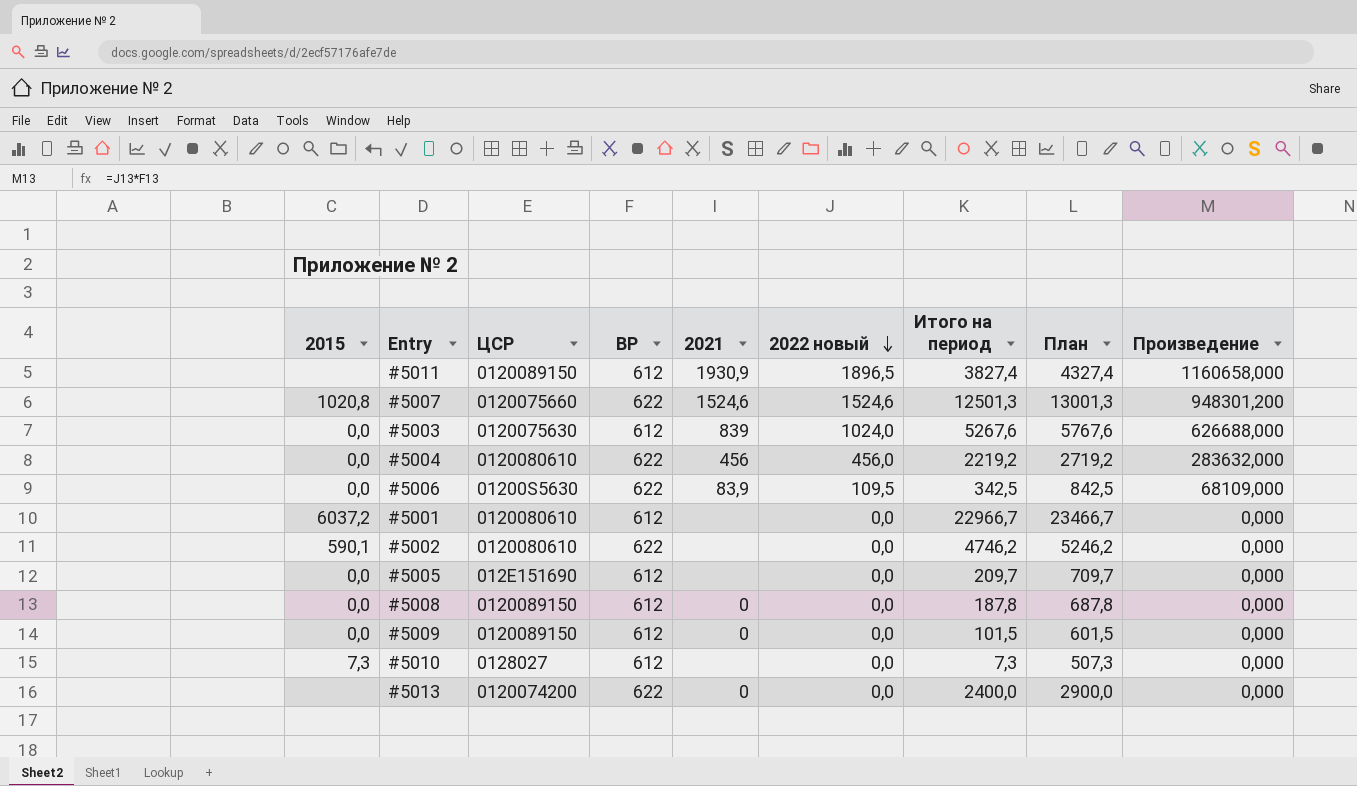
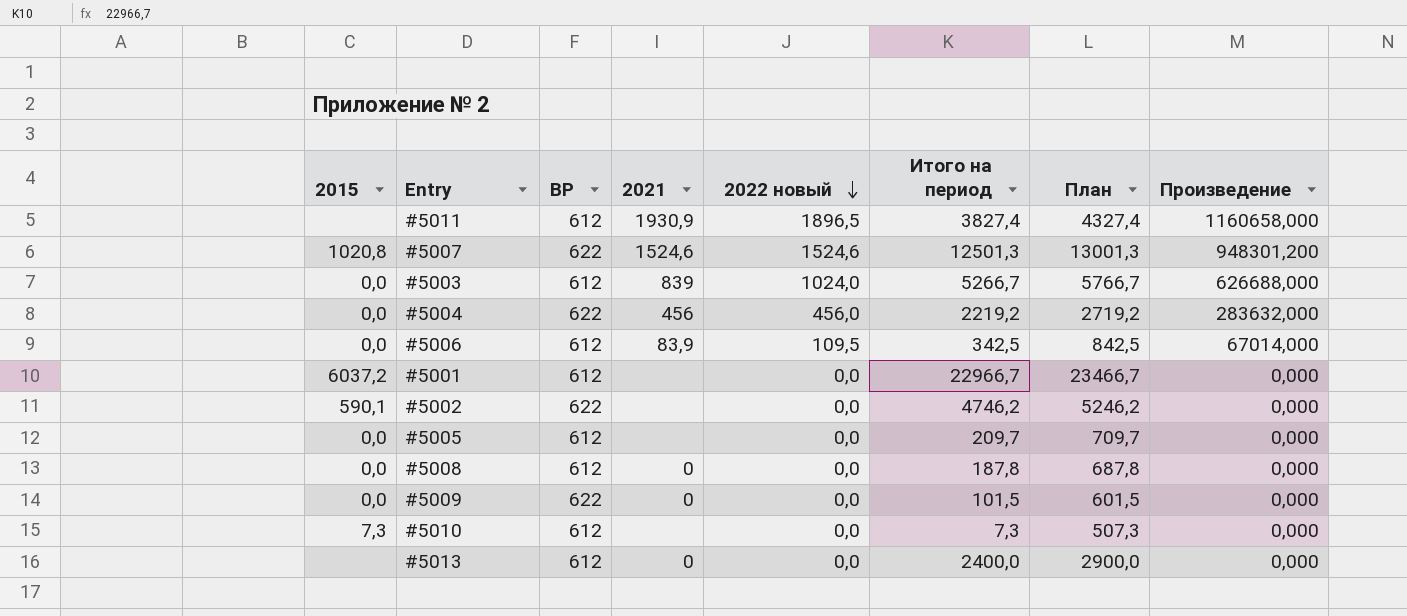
column ЦСР | position: 3 -> none
#5003 | Итого на период: 5267,6 -> 5266,7
#5003 | План: 5767,6 -> 5766,7
#5006 | ВР: 622 -> 612
#5006 | Произведение: 68109,000 -> 67014,000
#5009 | ВР: 612 -> 622
#5013 | ВР: 622 -> 612

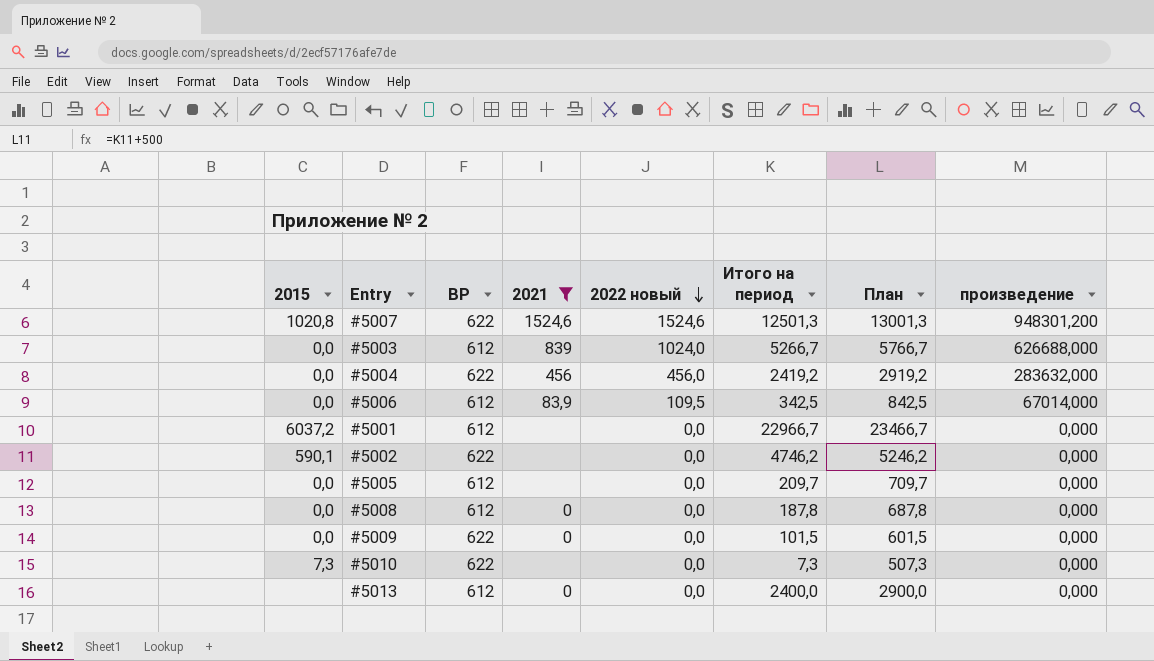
filter: none -> 2021 != 1930,9
column name: Произведение -> произведение
#5004 | Итого на период: 2219,2 -> 2419,2
#5004 | План: 2719,2 -> 2919,2
#5010 | ВР: 612 -> 622

